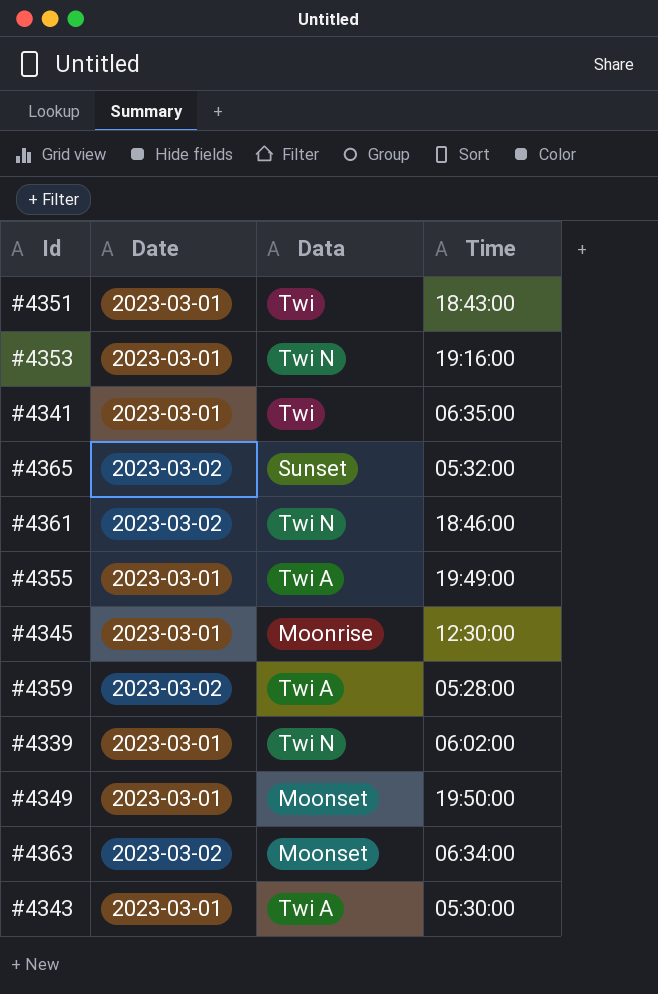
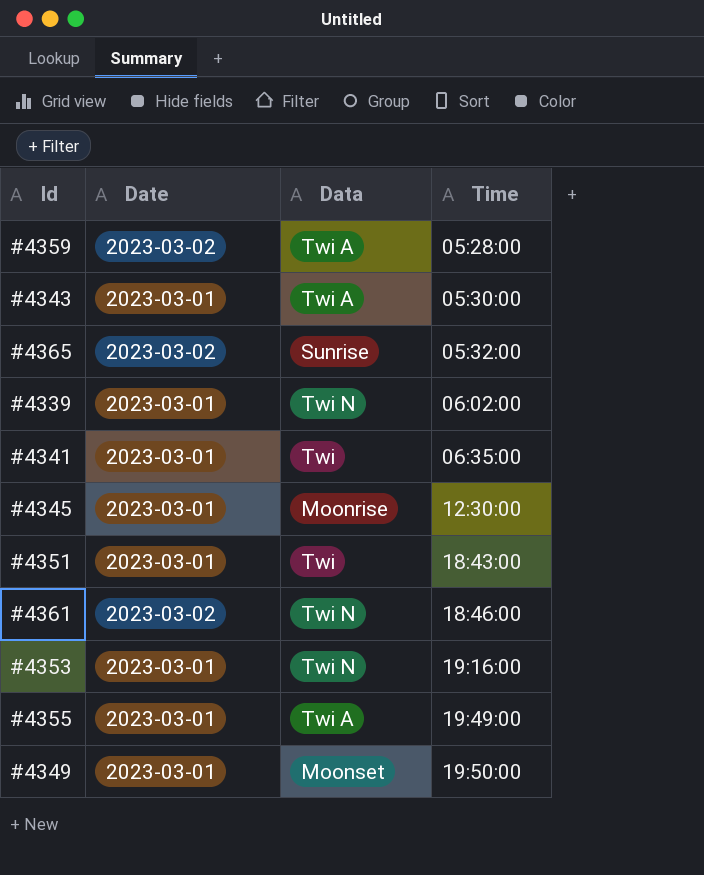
row order: none -> Time ascending
row #4363: 2023-03-02 | Moonset | 06:34:00 -> none
#4365 | Data: Sunset -> Sunrise

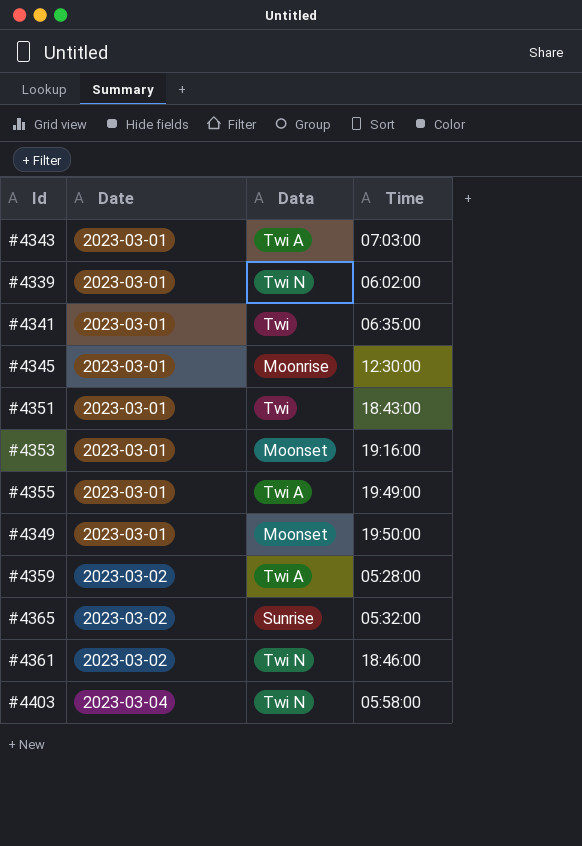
row order: Time ascending -> Date ascending
#4343 | Time: 05:30:00 -> 07:03:00
#4353 | Data: Twi N -> Moonset
row #4403: none -> 2023-03-04 | Twi N | 05:58:00

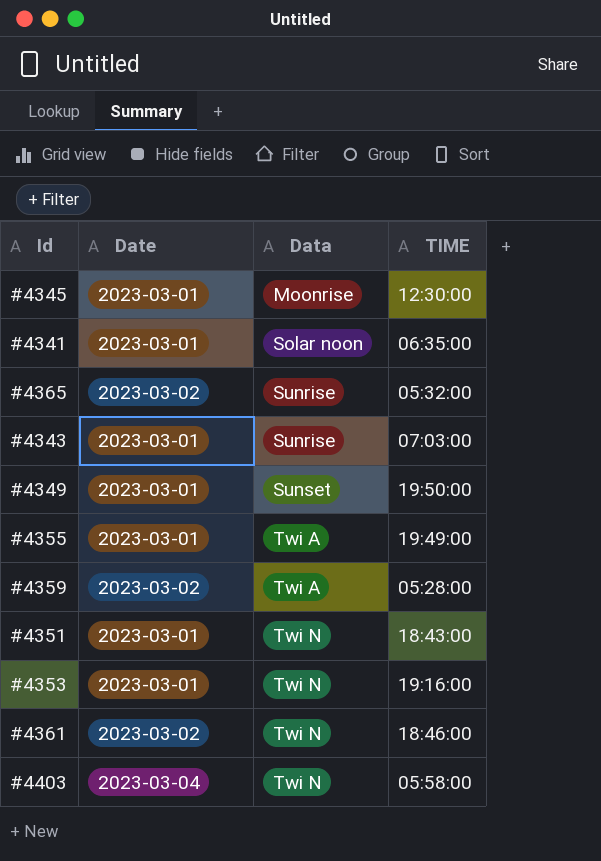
row order: Date ascending -> Data ascending
column name: Time -> TIME
row #4339: 2023-03-01 | Twi N | 06:02:00 -> none
#4341 | Data: Twi -> Solar noon
#4343 | Data: Twi A -> Sunrise
#4349 | Data: Moonset -> Sunset
#4351 | Data: Twi -> Twi N
#4353 | Data: Moonset -> Twi N

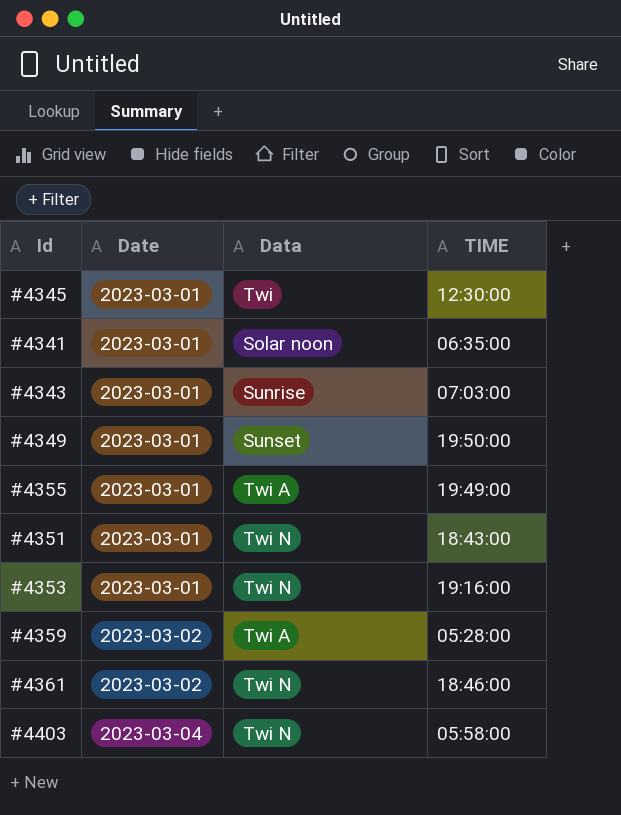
row order: Data ascending -> Date ascending
row #4365: 2023-03-02 | Sunrise | 05:32:00 -> none
#4345 | Data: Moonrise -> Twi

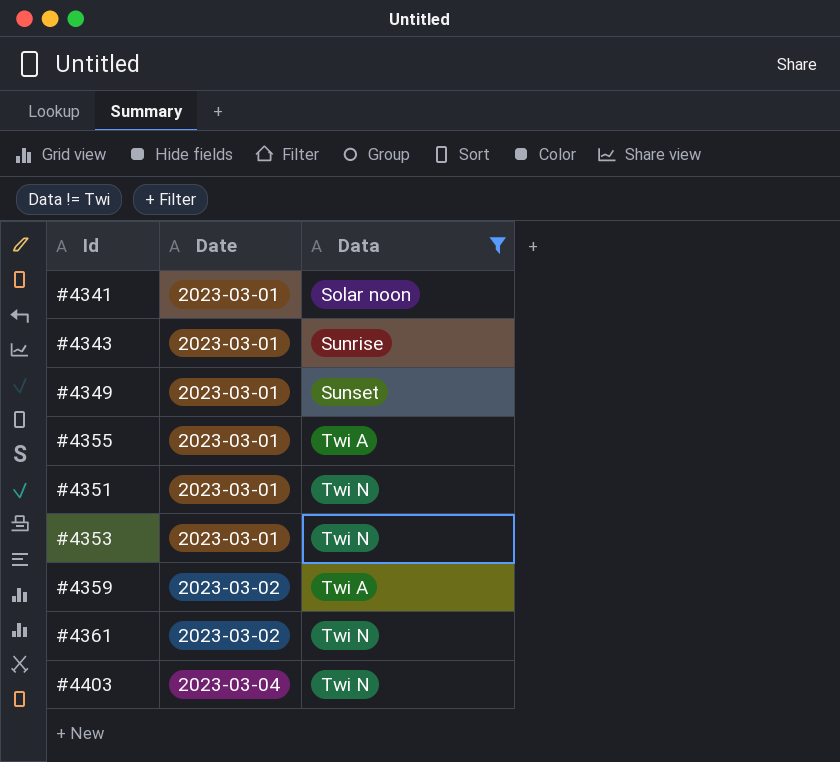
filter: none -> Data != Twi
column TIME | position: 4 -> none

